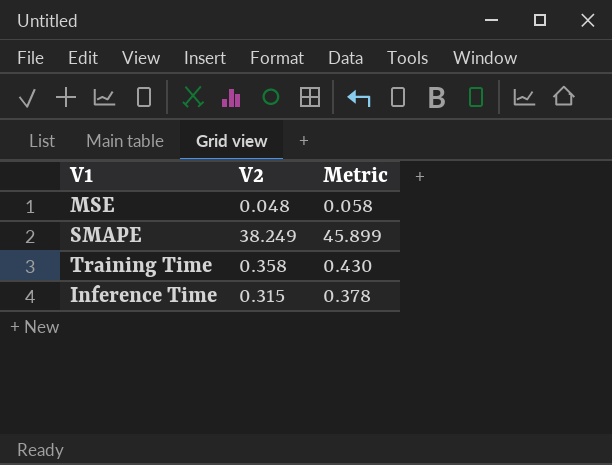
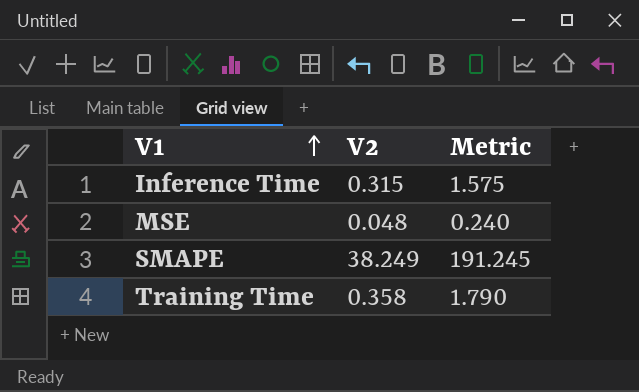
row order: none -> V1 ascending
column Metric | formula: [V2] * 1.2 -> [V2] * 5

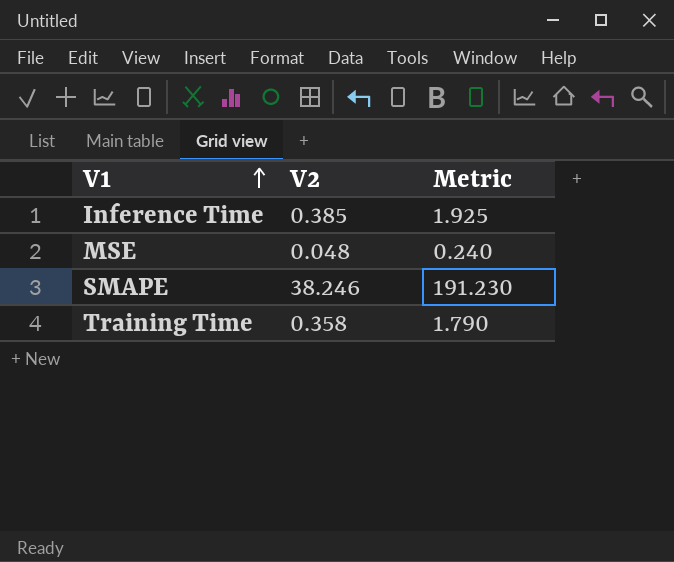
Inference Time | V2: 0.315 -> 0.385
Inference Time | Metric: 1.575 -> 1.925
SMAPE | V2: 38.249 -> 38.246
SMAPE | Metric: 191.245 -> 191.230

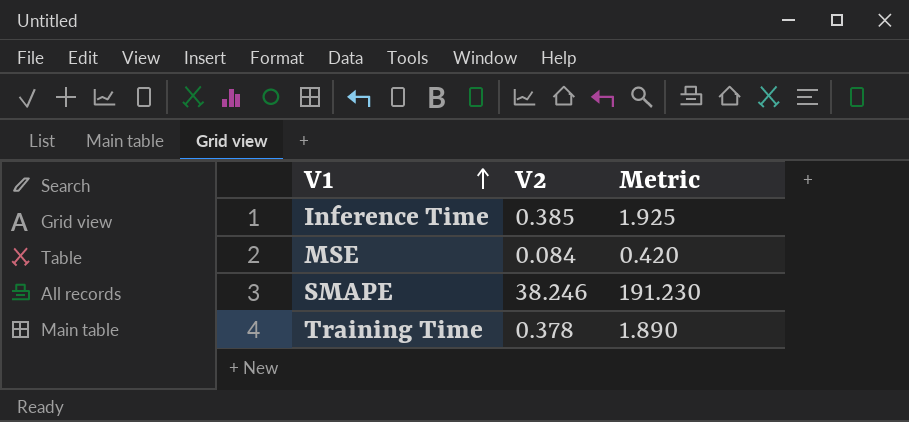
MSE | V2: 0.048 -> 0.084
MSE | Metric: 0.240 -> 0.420
Training Time | V2: 0.358 -> 0.378
Training Time | Metric: 1.790 -> 1.890

